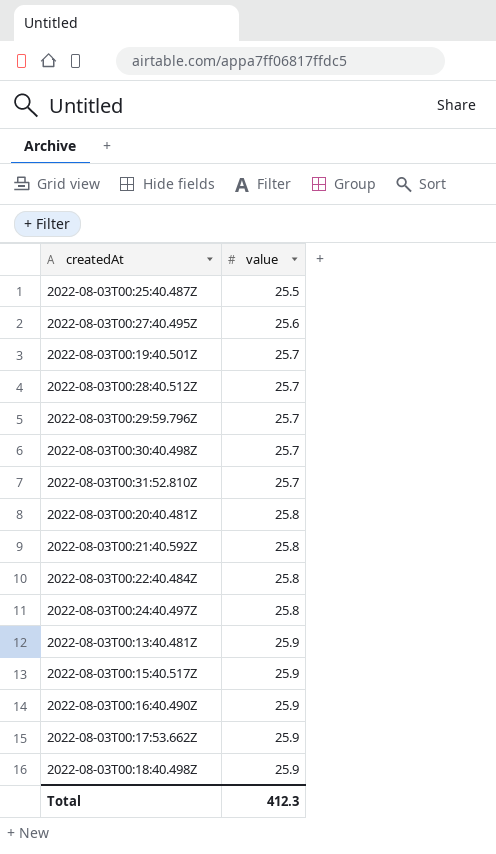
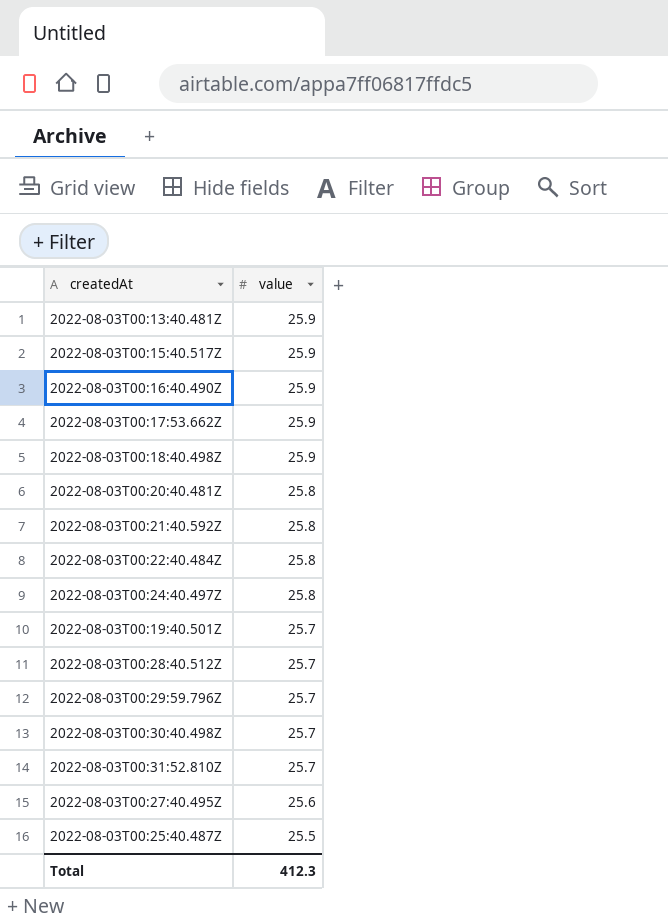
row order: value ascending -> value descending

